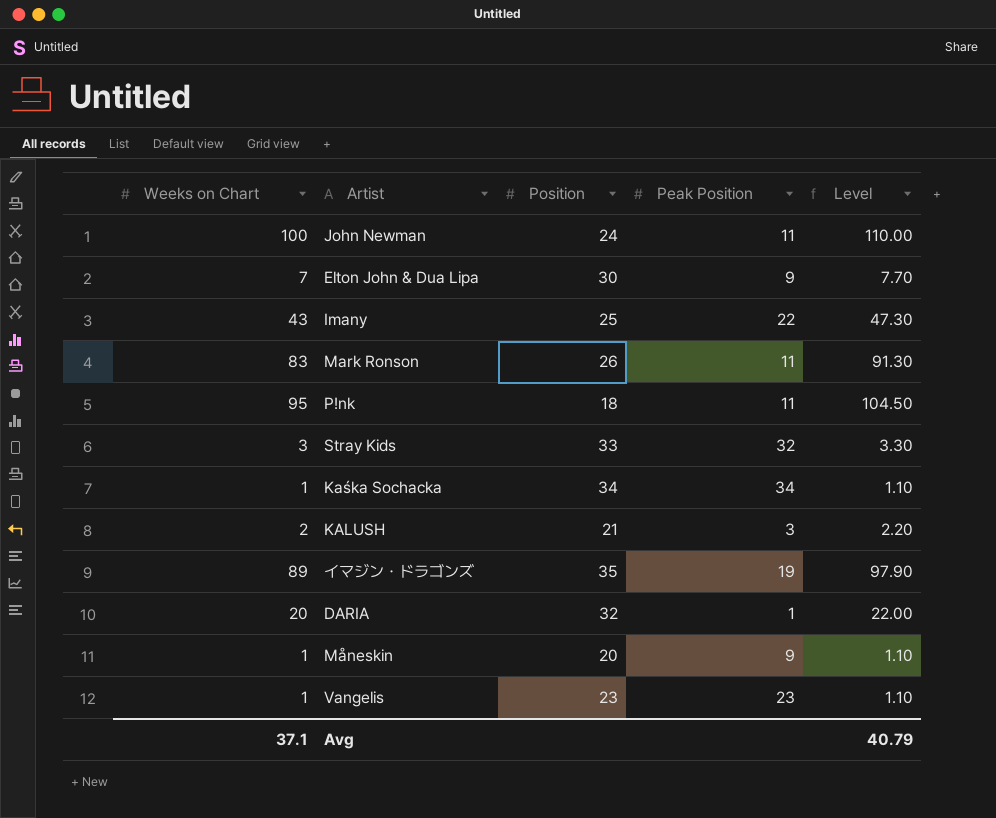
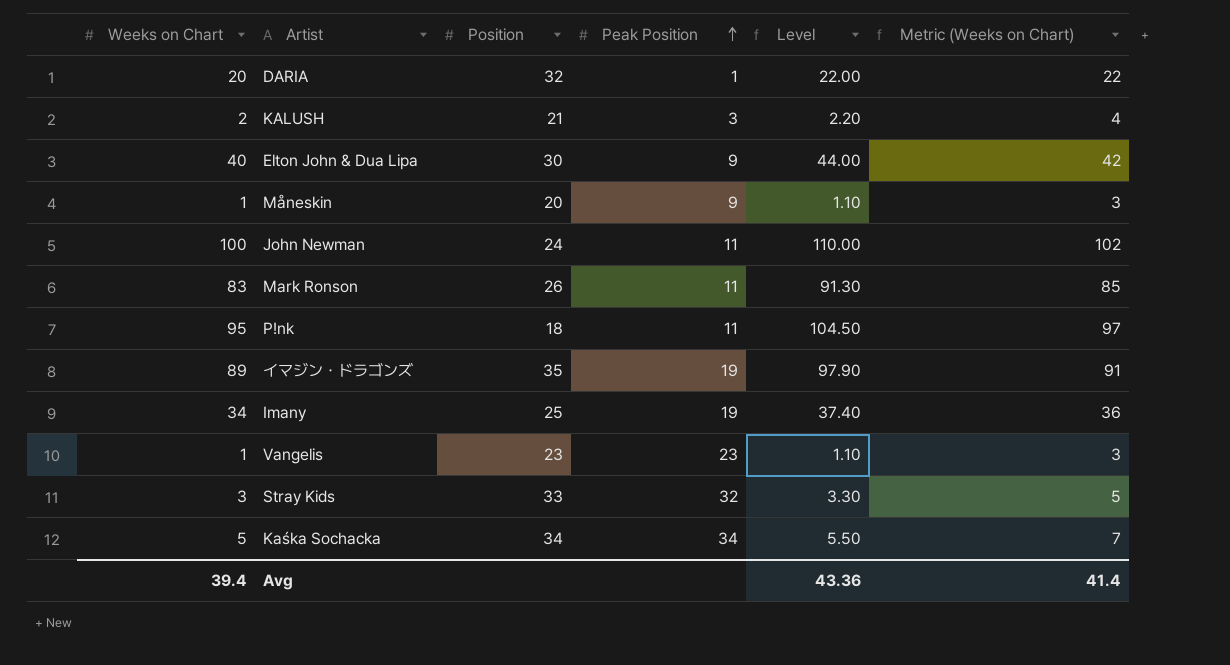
row order: none -> Peak Position ascending
column Metric (Weeks on Chart) | formula: none -> [Weeks on Chart] + 2
Elton John & Dua Lipa | Weeks on Chart: 7 -> 40
Elton John & Dua Lipa | Level: 7.70 -> 44.00
Imany | Weeks on Chart: 43 -> 34
Imany | Peak Position: 22 -> 19
Imany | Level: 47.30 -> 37.40
Kaśka Sochacka | Weeks on Chart: 1 -> 5
Kaśka Sochacka | Level: 1.10 -> 5.50
Avg | Weeks on Chart: 37.1 -> 39.4
Avg | Level: 40.79 -> 43.36

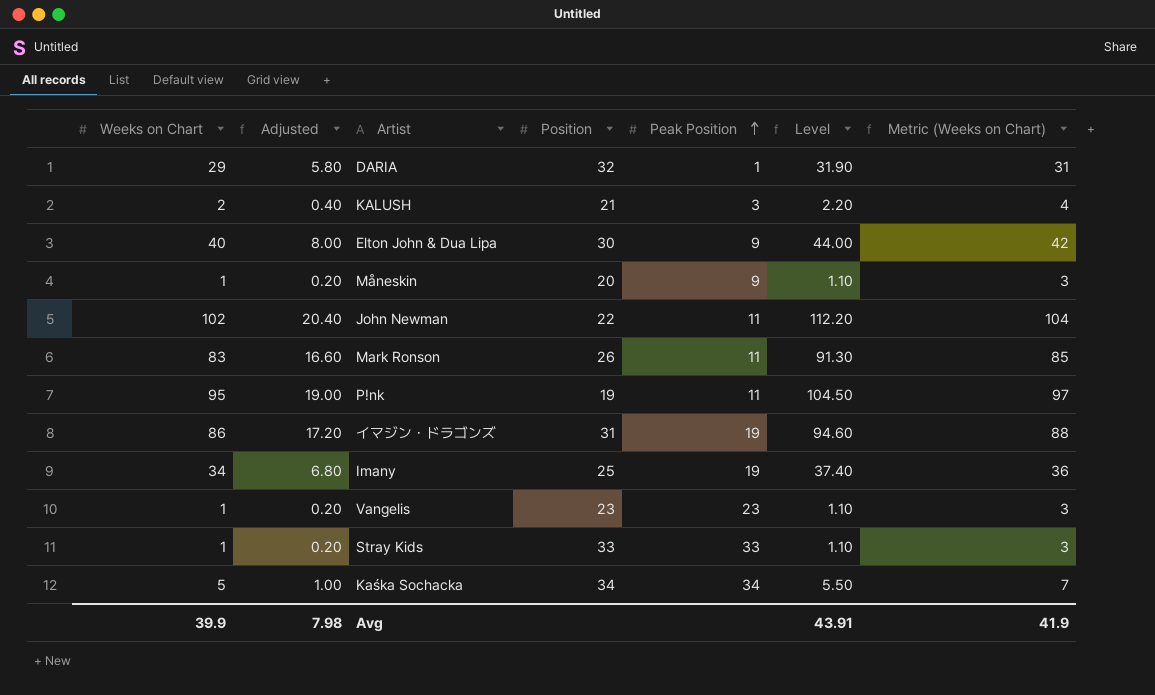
column Adjusted | formula: none -> [Weeks on Chart] * 0.2
DARIA | Weeks on Chart: 20 -> 29
DARIA | Level: 22.00 -> 31.90
DARIA | Metric (Weeks on Chart): 22 -> 31
John Newman | Weeks on Chart: 100 -> 102
John Newman | Position: 24 -> 22
John Newman | Level: 110.00 -> 112.20
John Newman | Metric (Weeks on Chart): 102 -> 104
P!nk | Position: 18 -> 19
イマジン・ドラゴンズ | Weeks on Chart: 89 -> 86
イマジン・ドラゴンズ | Position: 35 -> 31
イマジン・ドラゴンズ | Level: 97.90 -> 94.60
イマジン・ドラゴンズ | Metric (Weeks on Chart): 91 -> 88
Stray Kids | Weeks on Chart: 3 -> 1
Stray Kids | Peak Position: 32 -> 33
Stray Kids | Level: 3.30 -> 1.10
Stray Kids | Metric (Weeks on Chart): 5 -> 3
Avg | Weeks on Chart: 39.4 -> 39.9
Avg | Level: 43.36 -> 43.91
Avg | Metric (Weeks on Chart): 41.4 -> 41.9

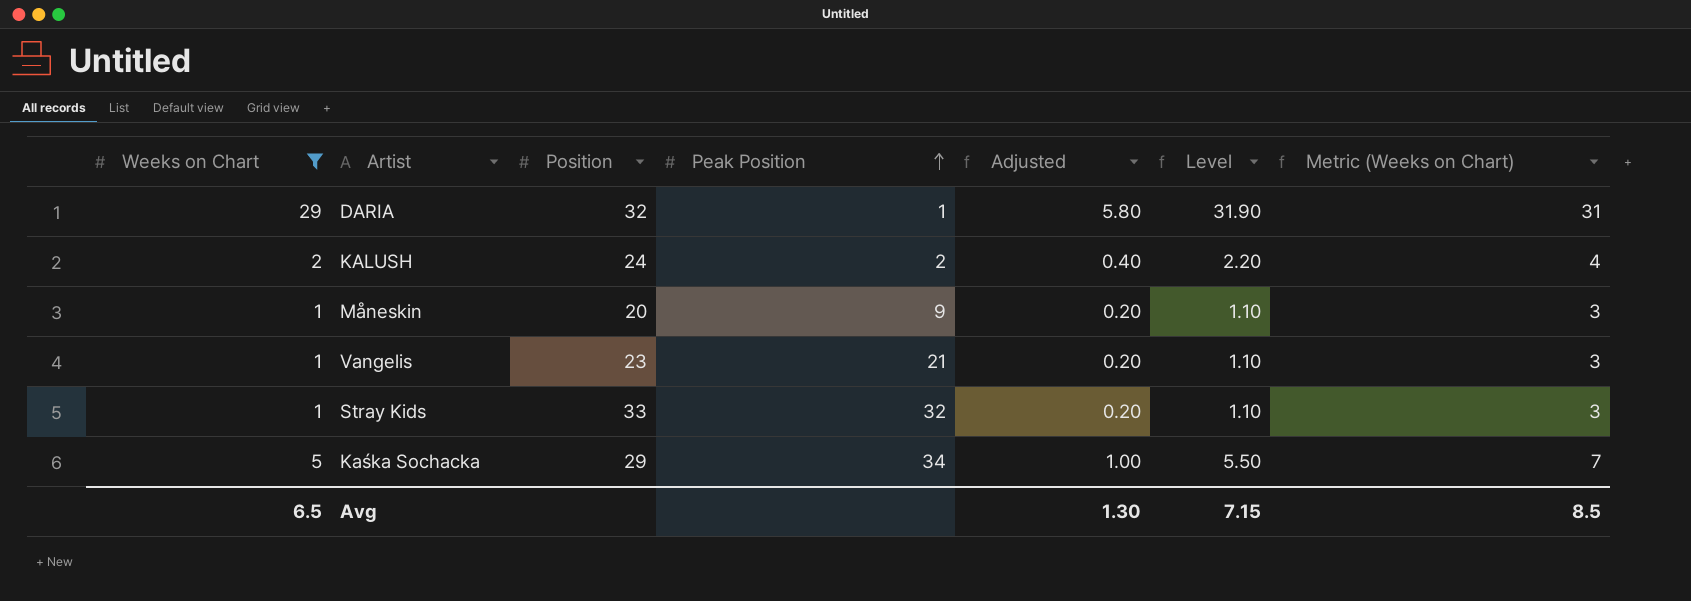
filter: none -> Weeks on Chart <= 29
column Adjusted | position: 2 -> 5
KALUSH | Position: 21 -> 24
KALUSH | Peak Position: 3 -> 2
Vangelis | Peak Position: 23 -> 21
Stray Kids | Peak Position: 33 -> 32
Kaśka Sochacka | Position: 34 -> 29
Avg | Weeks on Chart: 39.9 -> 6.5
Avg | Adjusted: 7.98 -> 1.30
Avg | Level: 43.91 -> 7.15
Avg | Metric (Weeks on Chart): 41.9 -> 8.5

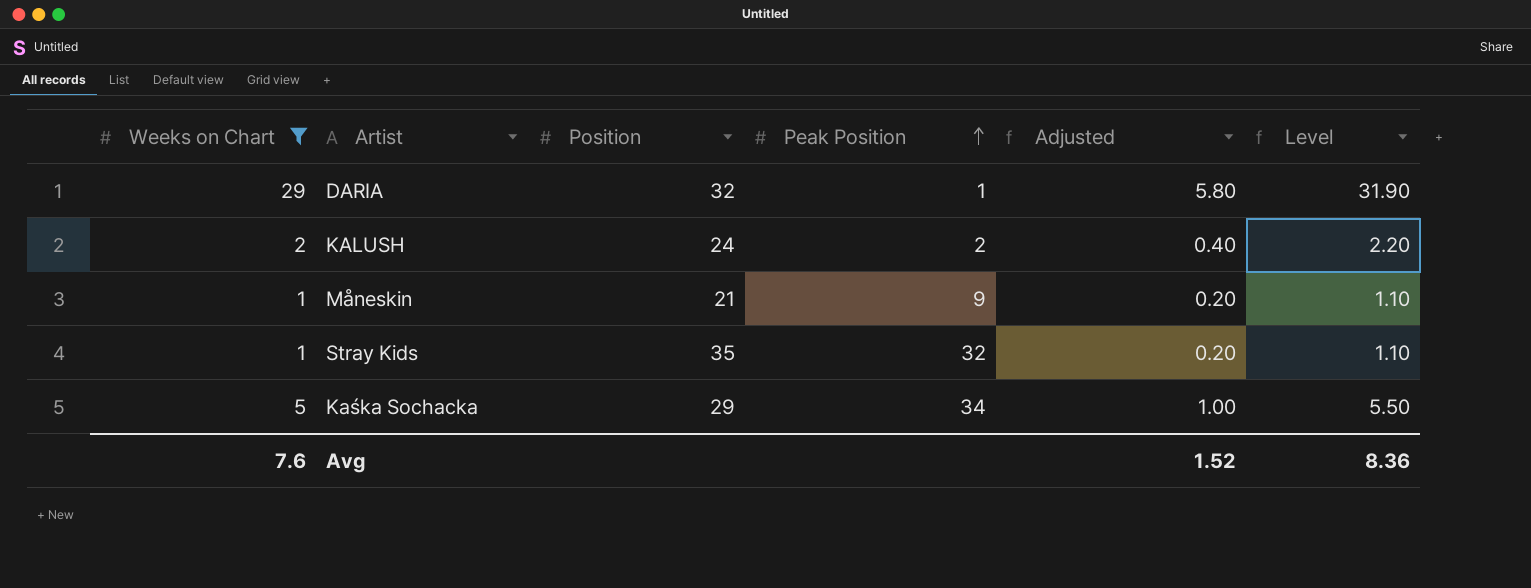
column Metric (Weeks on Chart) | formula: [Weeks on Chart] + 2 -> none
row Vangelis: 1 | 23 | 21 | 0.20 | 1.10 | 3 -> none
Måneskin | Position: 20 -> 21
Stray Kids | Position: 33 -> 35
Avg | Weeks on Chart: 6.5 -> 7.6
Avg | Adjusted: 1.30 -> 1.52
Avg | Level: 7.15 -> 8.36

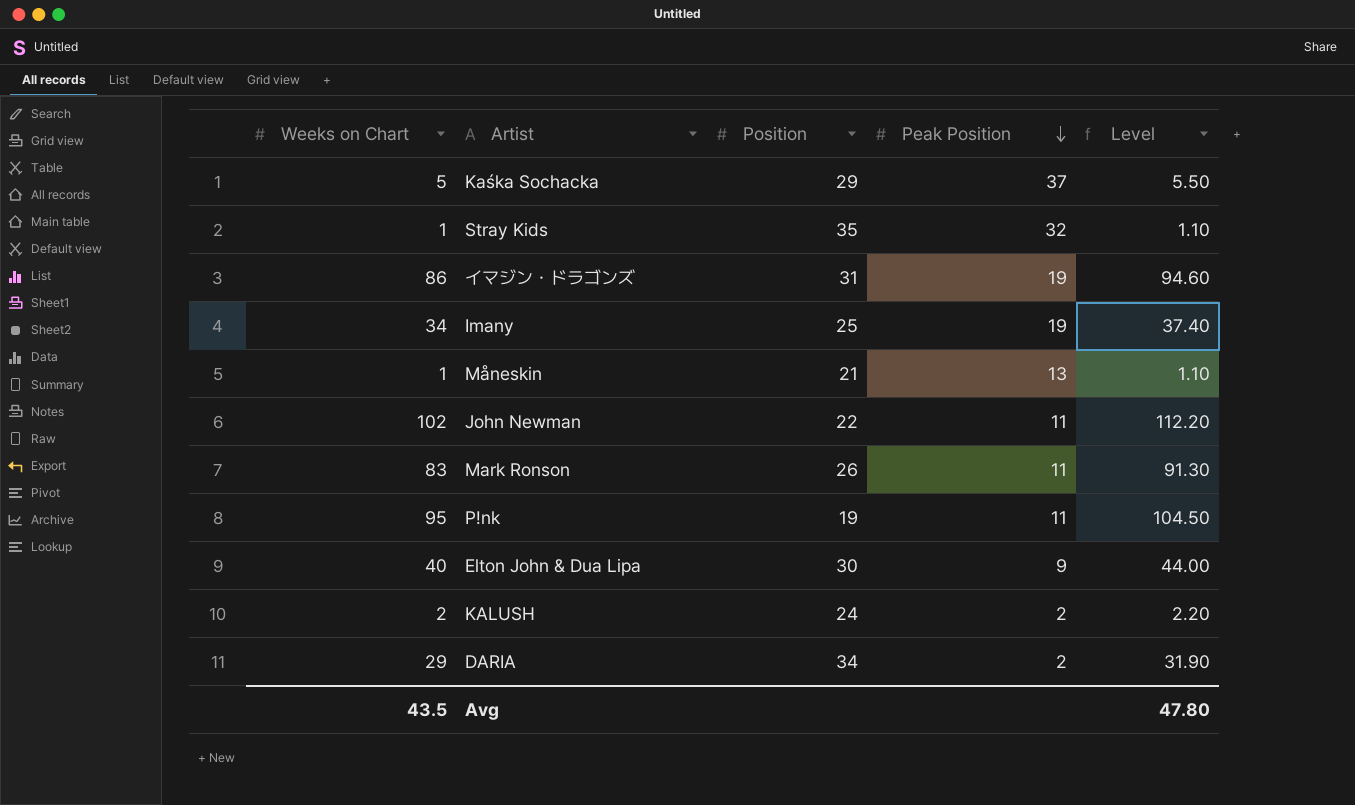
filter: Weeks on Chart <= 29 -> none
row order: Peak Position ascending -> Peak Position descending
column Adjusted | formula: [Weeks on Chart] * 0.2 -> none
Kaśka Sochacka | Peak Position: 34 -> 37
Måneskin | Peak Position: 9 -> 13
DARIA | Position: 32 -> 34
DARIA | Peak Position: 1 -> 2
Avg | Weeks on Chart: 7.6 -> 43.5
Avg | Level: 8.36 -> 47.80

